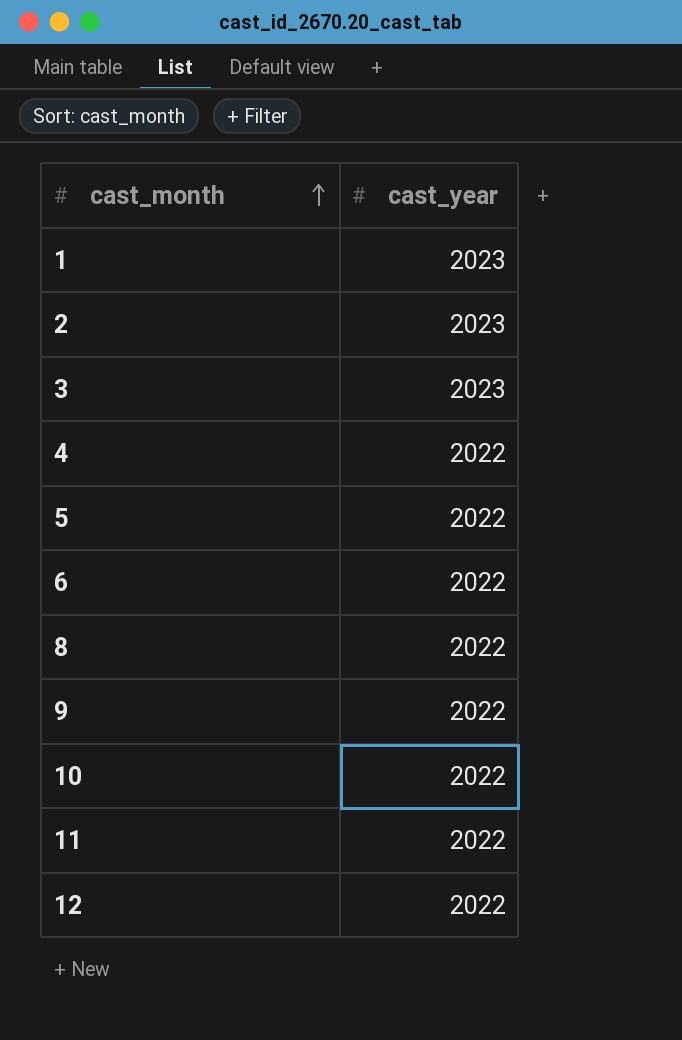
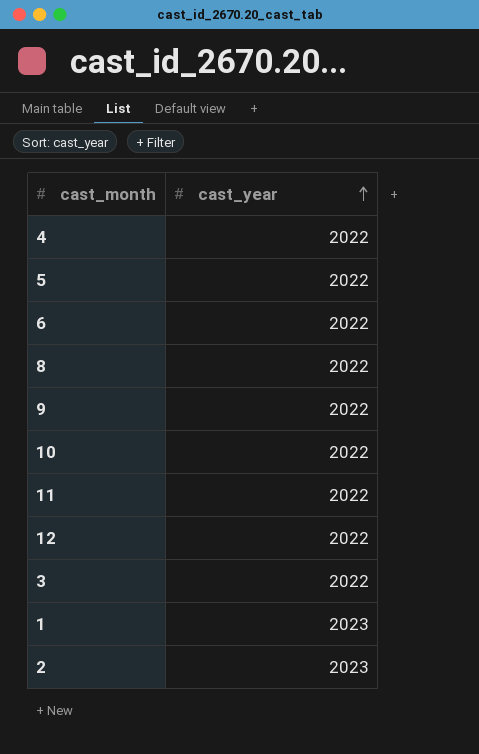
row order: cast_month ascending -> cast_year ascending
3 | cast_year: 2023 -> 2022

